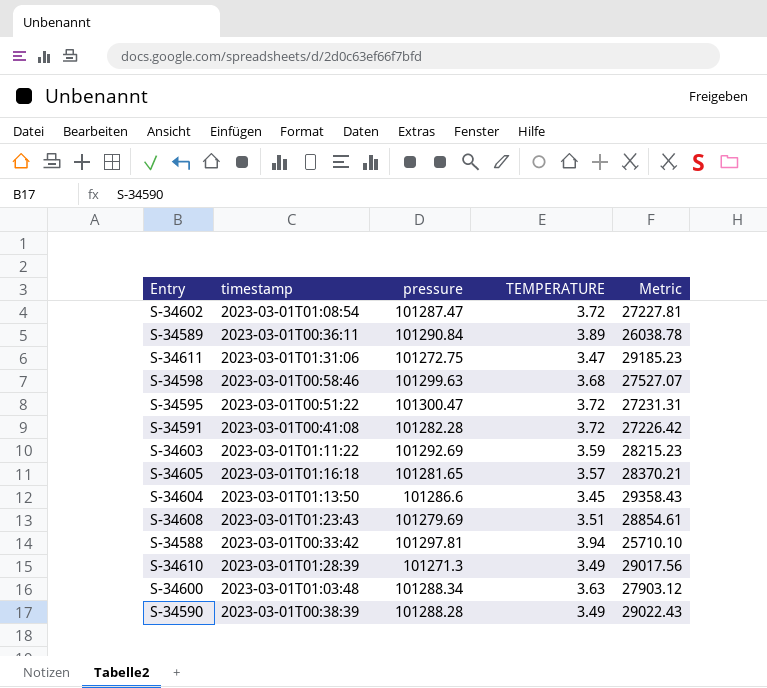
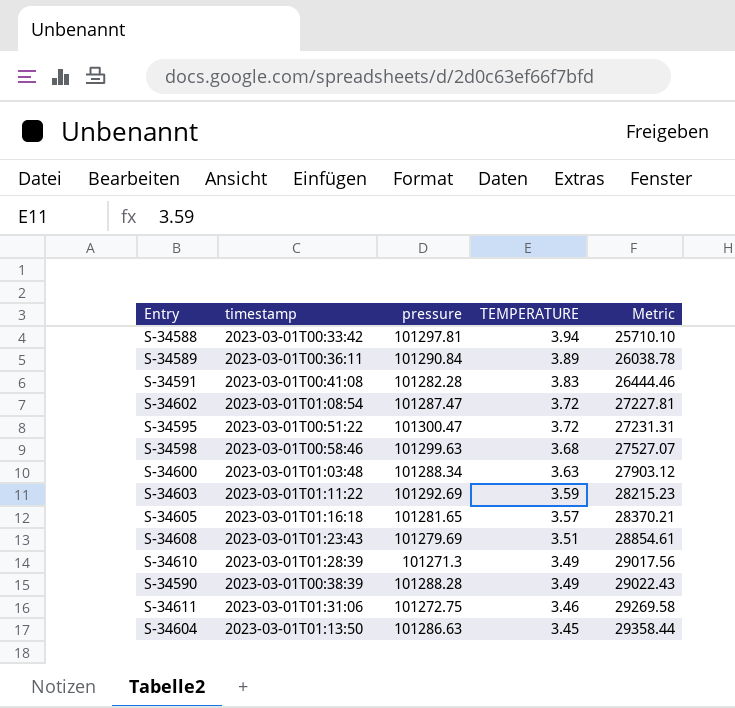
row order: none -> TEMPERATURE descending
S-34591 | TEMPERATURE: 3.72 -> 3.83
S-34591 | Metric: 27226.42 -> 26444.46
S-34611 | TEMPERATURE: 3.47 -> 3.46
S-34611 | Metric: 29185.23 -> 29269.58
S-34604 | pressure: 101286.6 -> 101286.63
S-34604 | Metric: 29358.43 -> 29358.44

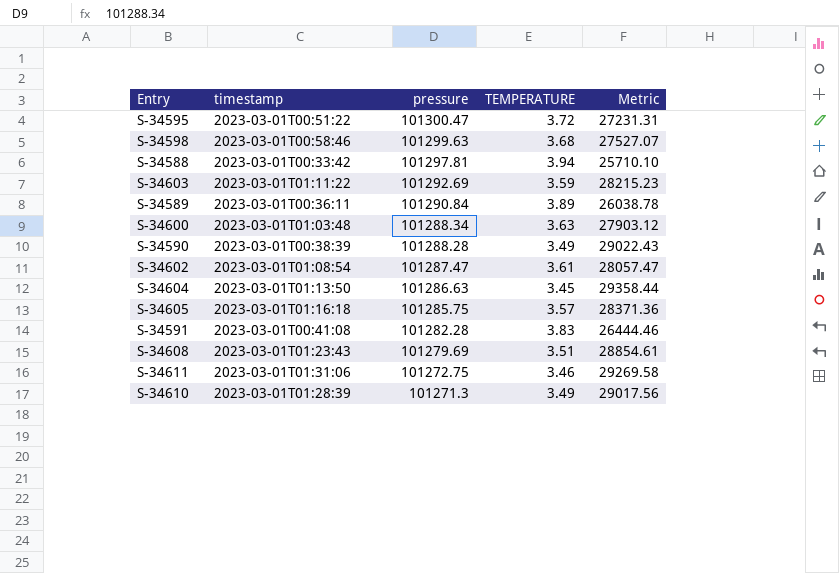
row order: TEMPERATURE descending -> pressure descending
S-34602 | TEMPERATURE: 3.72 -> 3.61
S-34602 | Metric: 27227.81 -> 28057.47
S-34605 | pressure: 101281.65 -> 101285.75
S-34605 | Metric: 28370.21 -> 28371.36

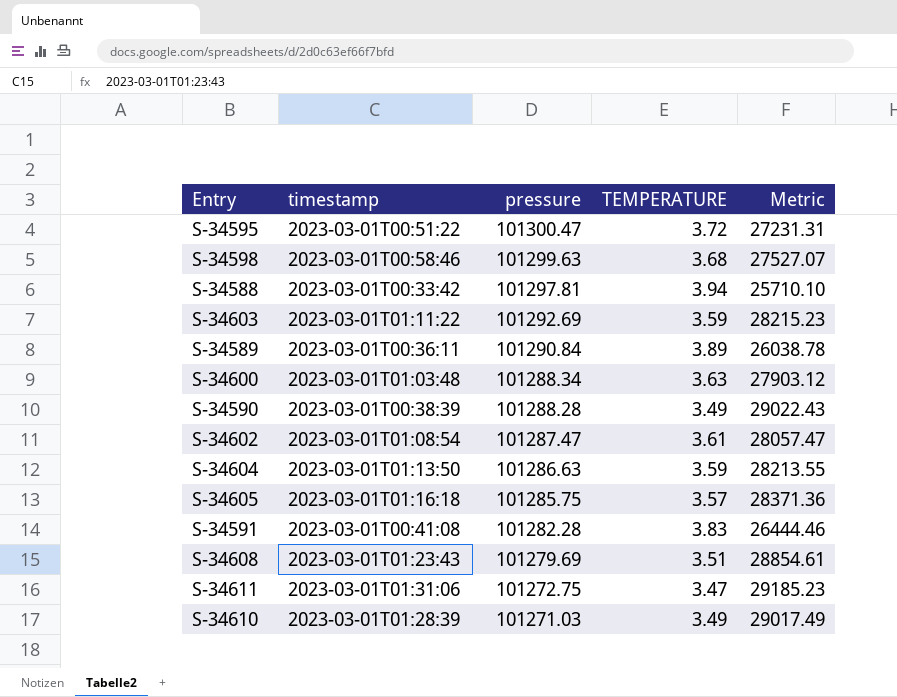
S-34604 | TEMPERATURE: 3.45 -> 3.59
S-34604 | Metric: 29358.44 -> 28213.55
S-34611 | TEMPERATURE: 3.46 -> 3.47
S-34611 | Metric: 29269.58 -> 29185.23
S-34610 | pressure: 101271.3 -> 101271.03
S-34610 | Metric: 29017.56 -> 29017.49

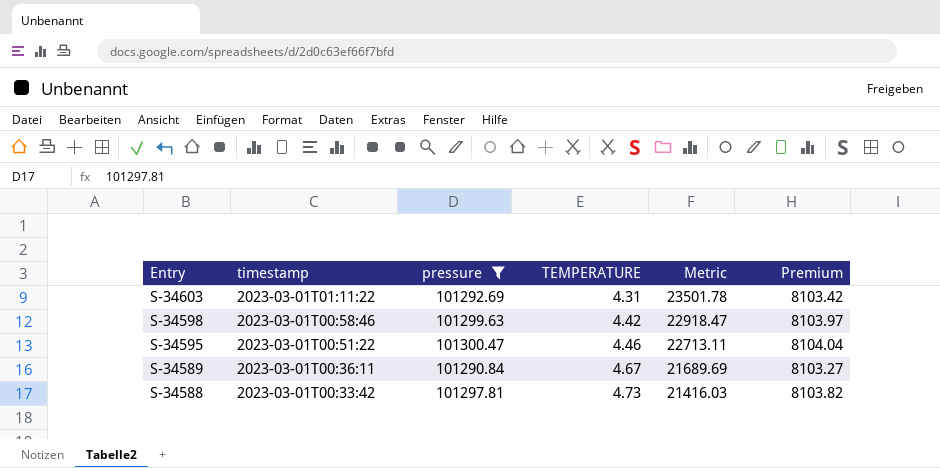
filter: none -> pressure >= 101290.84
row order: pressure descending -> Entry descending
column Premium | formula: none -> [pressure] * 0.08
S-34603 | TEMPERATURE: 3.59 -> 4.31
S-34603 | Metric: 28215.23 -> 23501.78
S-34598 | TEMPERATURE: 3.68 -> 4.42
S-34598 | Metric: 27527.07 -> 22918.47
S-34595 | TEMPERATURE: 3.72 -> 4.46
S-34595 | Metric: 27231.31 -> 22713.11
S-34589 | TEMPERATURE: 3.89 -> 4.67
S-34589 | Metric: 26038.78 -> 21689.69
S-34588 | TEMPERATURE: 3.94 -> 4.73
S-34588 | Metric: 25710.10 -> 21416.03

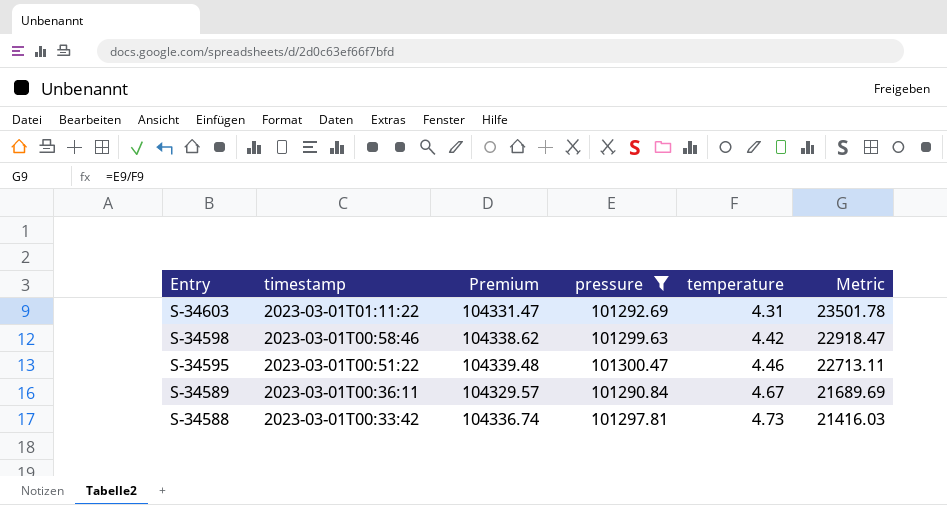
column Premium | formula: [pressure] * 0.08 -> [pressure] * 1.03
column Premium | position: 6 -> 3
column name: TEMPERATURE -> temperature

